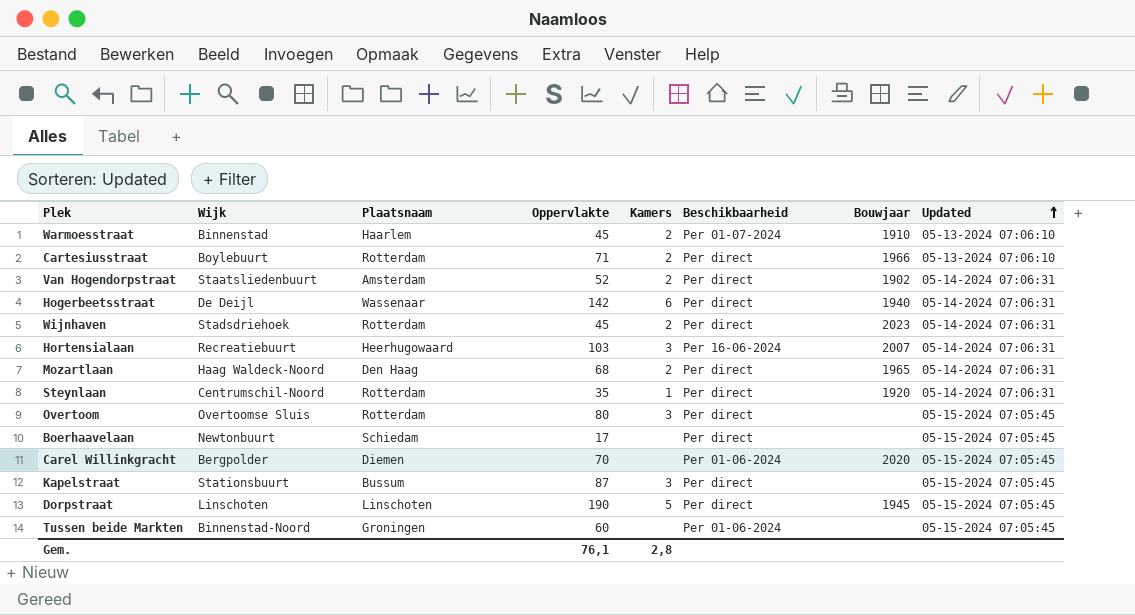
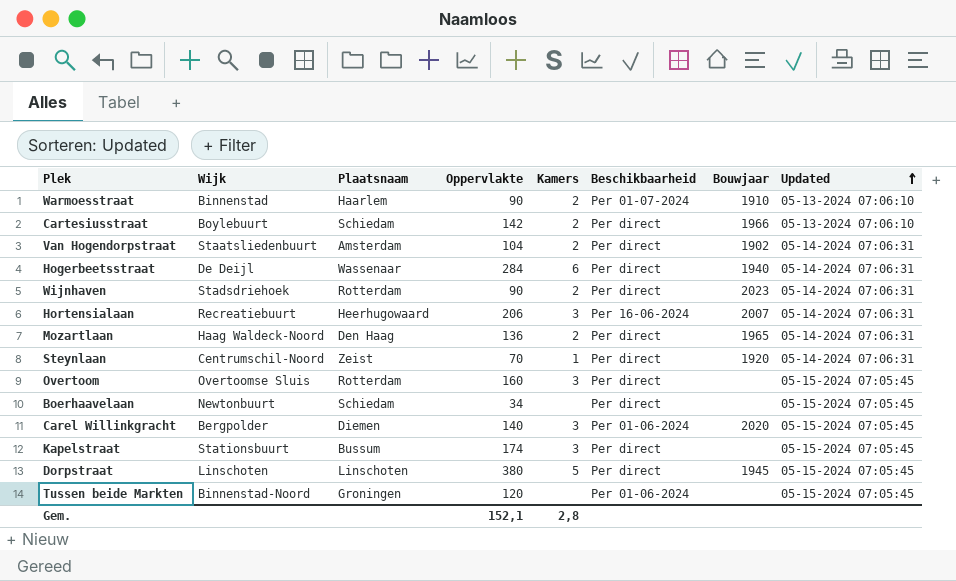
Warmoesstraat | Oppervlakte: 45 -> 90
Cartesiusstraat | Plaatsnaam: Rotterdam -> Schiedam
Cartesiusstraat | Oppervlakte: 71 -> 142
Van Hogendorpstraat | Oppervlakte: 52 -> 104
Hogerbeetsstraat | Oppervlakte: 142 -> 284
Wijnhaven | Oppervlakte: 45 -> 90
Hortensialaan | Oppervlakte: 103 -> 206
Mozartlaan | Oppervlakte: 68 -> 136
Steynlaan | Plaatsnaam: Rotterdam -> Zeist
Steynlaan | Oppervlakte: 35 -> 70
Overtoom | Oppervlakte: 80 -> 160
Boerhaavelaan | Oppervlakte: 17 -> 34
Carel Willinkgracht | Oppervlakte: 70 -> 140
Carel Willinkgracht | Kamers: none -> 3
Kapelstraat | Oppervlakte: 87 -> 174
Dorpstraat | Oppervlakte: 190 -> 380
Tussen beide Markten | Oppervlakte: 60 -> 120
Gem. | Oppervlakte: 76,1 -> 152,1

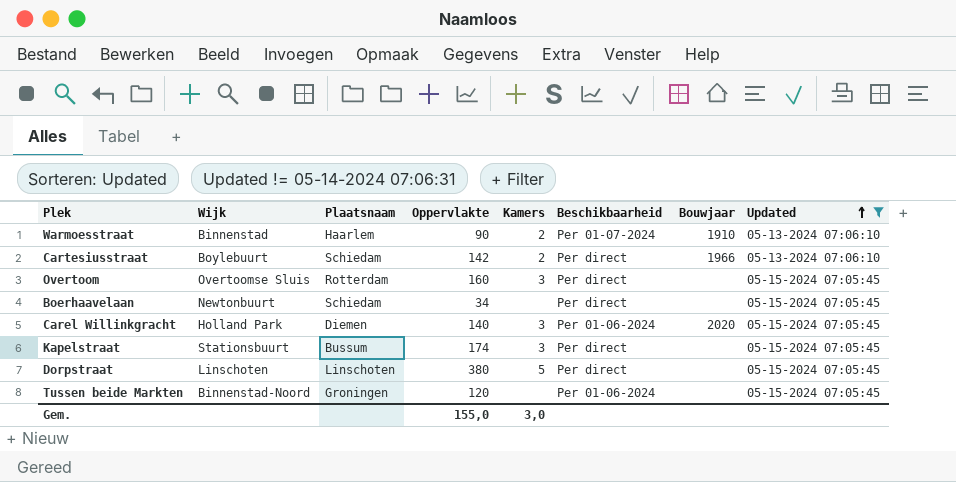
filter: none -> Updated != 05-14-2024 07:06:31
Carel Willinkgracht | Wijk: Bergpolder -> Holland Park
Dorpstraat | Bouwjaar: 1945 -> none
Gem. | Oppervlakte: 152,1 -> 155,0
Gem. | Kamers: 2,8 -> 3,0

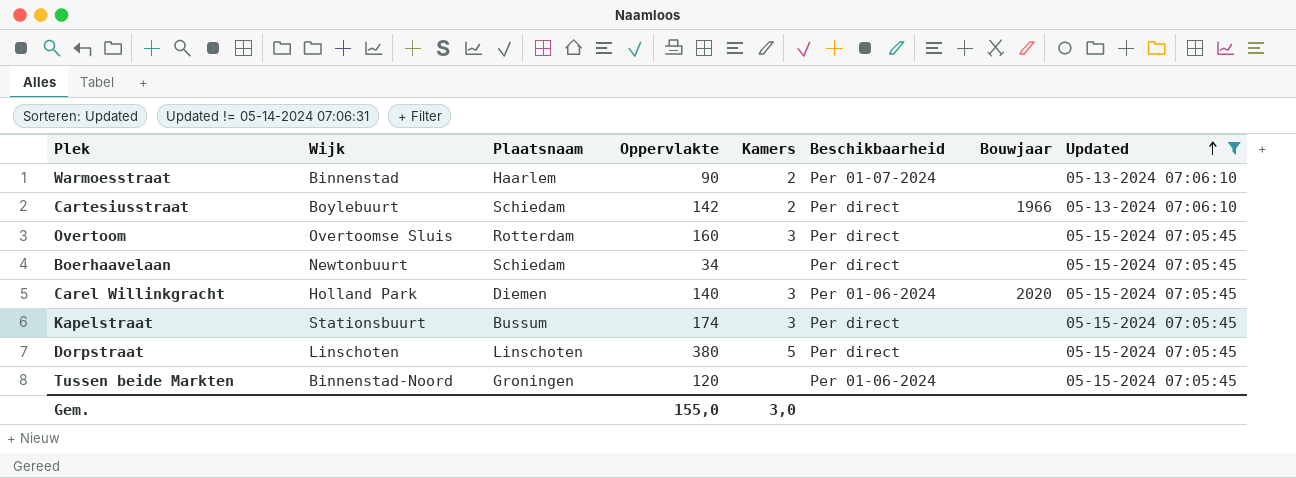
Warmoesstraat | Bouwjaar: 1910 -> none

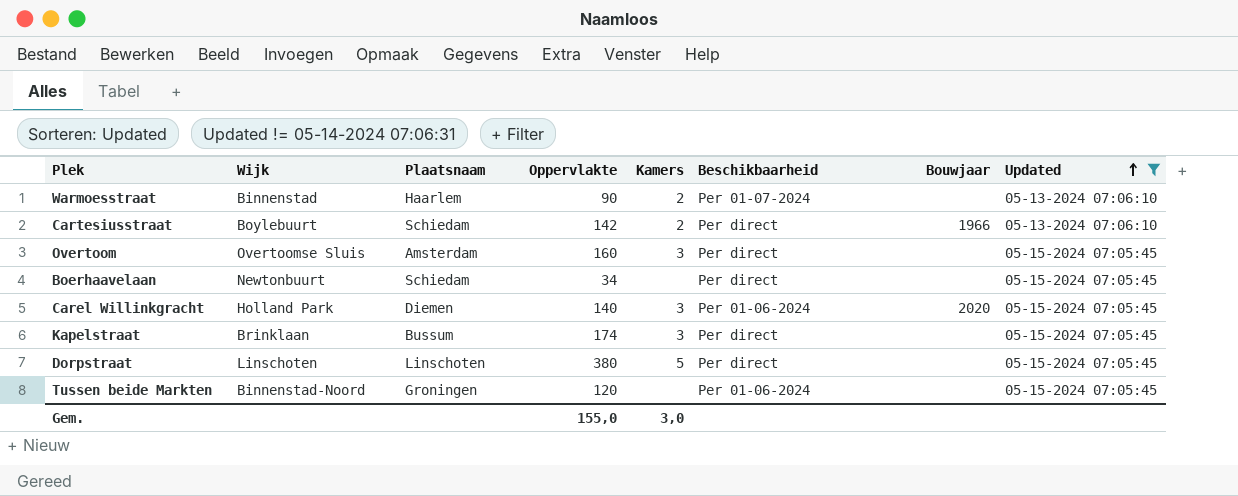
Overtoom | Plaatsnaam: Rotterdam -> Amsterdam
Kapelstraat | Wijk: Stationsbuurt -> Brinklaan

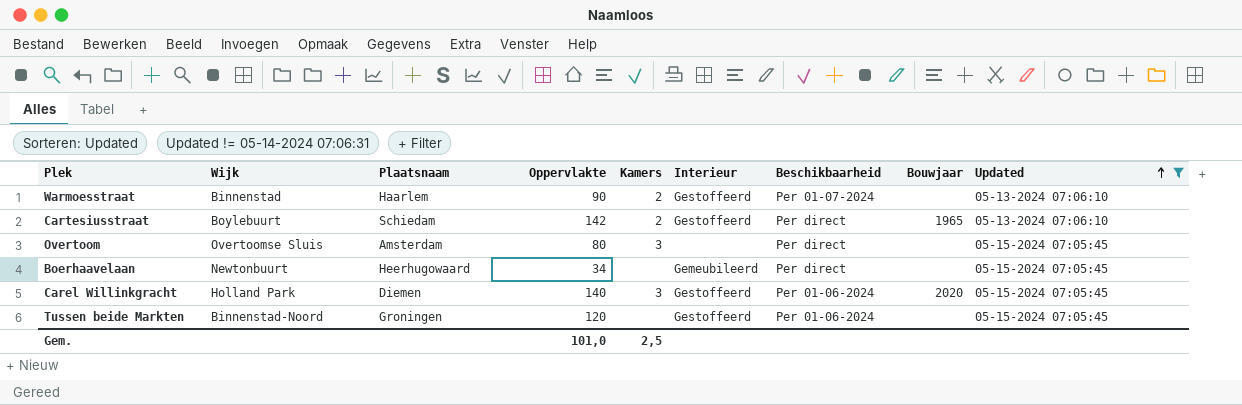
column Interieur | position: none -> 6
row Kapelstraat: Brinklaan | Bussum | 174 | 3 | Per direct | none | 05-15-2024 07:05:45 -> none
row Dorpstraat: Linschoten | Linschoten | 380 | 5 | Per direct | none | 05-15-2024 07:05:45 -> none
Cartesiusstraat | Bouwjaar: 1966 -> 1965
Overtoom | Oppervlakte: 160 -> 80
Boerhaavelaan | Plaatsnaam: Schiedam -> Heerhugowaard
Gem. | Oppervlakte: 155,0 -> 101,0
Gem. | Kamers: 3,0 -> 2,5

